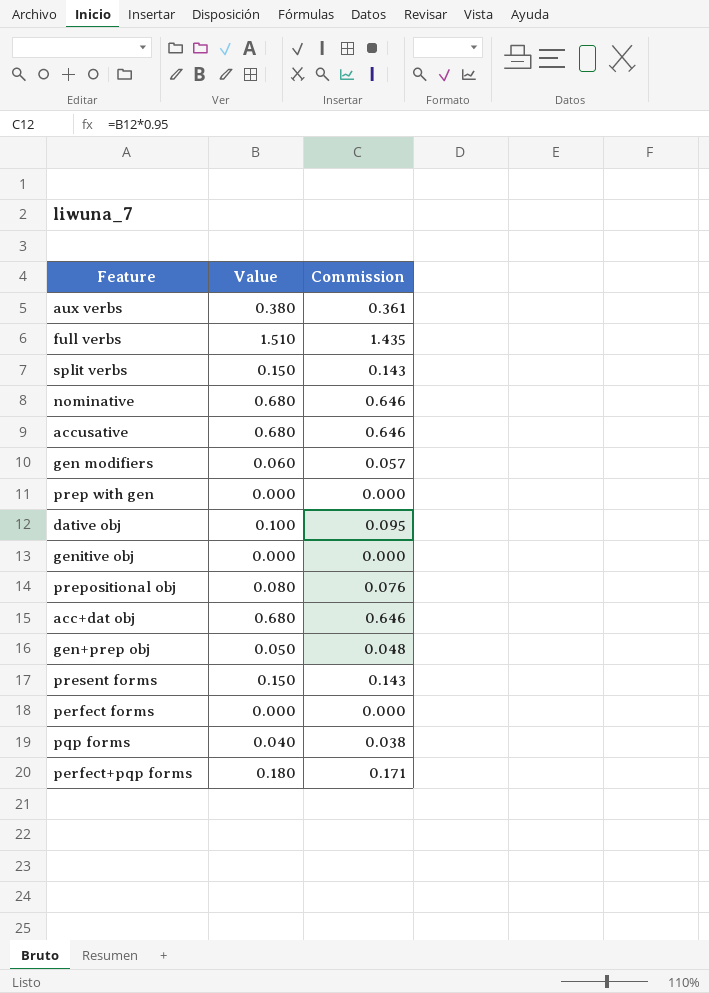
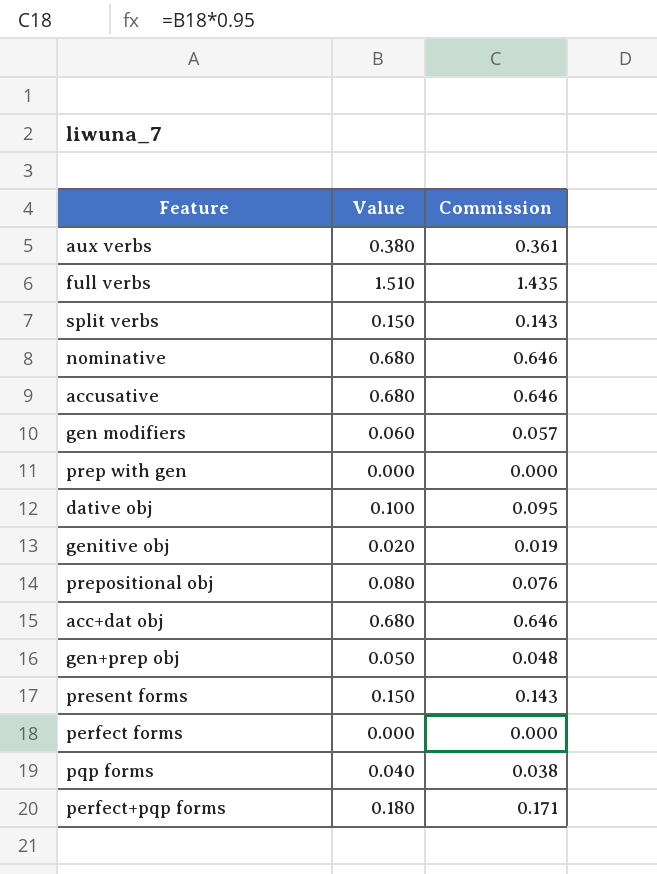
genitive obj | Value: 0.000 -> 0.020
genitive obj | Commission: 0.000 -> 0.019

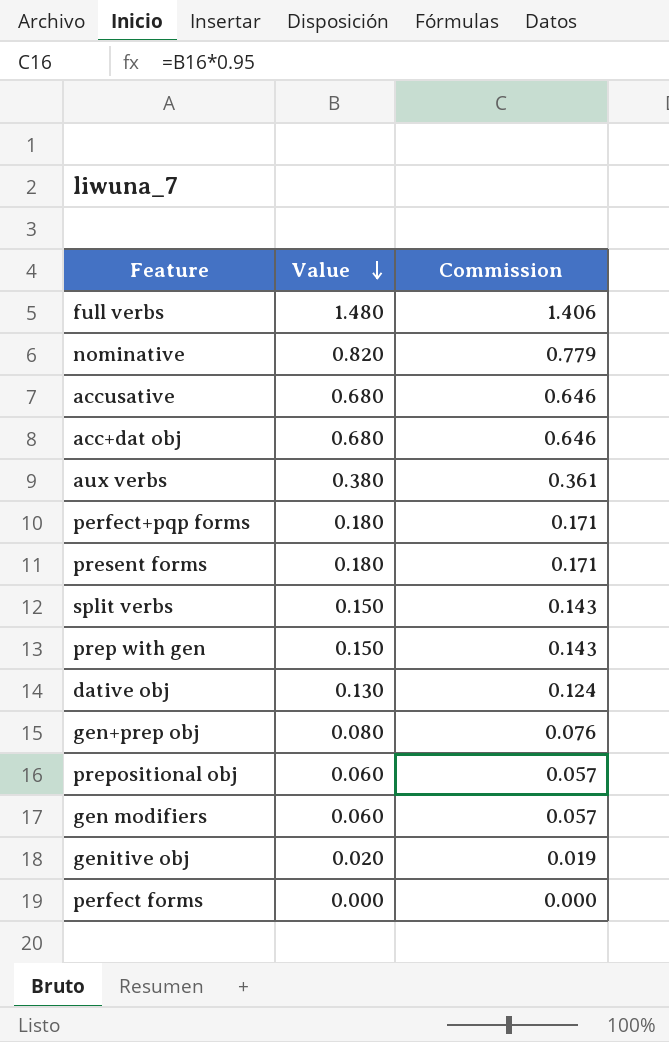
row order: none -> Value descending
row pqp forms: 0.040 | 0.038 -> none
full verbs | Value: 1.510 -> 1.480
full verbs | Commission: 1.435 -> 1.406
nominative | Value: 0.680 -> 0.820
nominative | Commission: 0.646 -> 0.779
present forms | Value: 0.150 -> 0.180
present forms | Commission: 0.143 -> 0.171
prep with gen | Value: 0.000 -> 0.150
prep with gen | Commission: 0.000 -> 0.143
dative obj | Value: 0.100 -> 0.130
dative obj | Commission: 0.095 -> 0.124
gen+prep obj | Value: 0.050 -> 0.080
gen+prep obj | Commission: 0.048 -> 0.076
prepositional obj | Value: 0.080 -> 0.060
prepositional obj | Commission: 0.076 -> 0.057

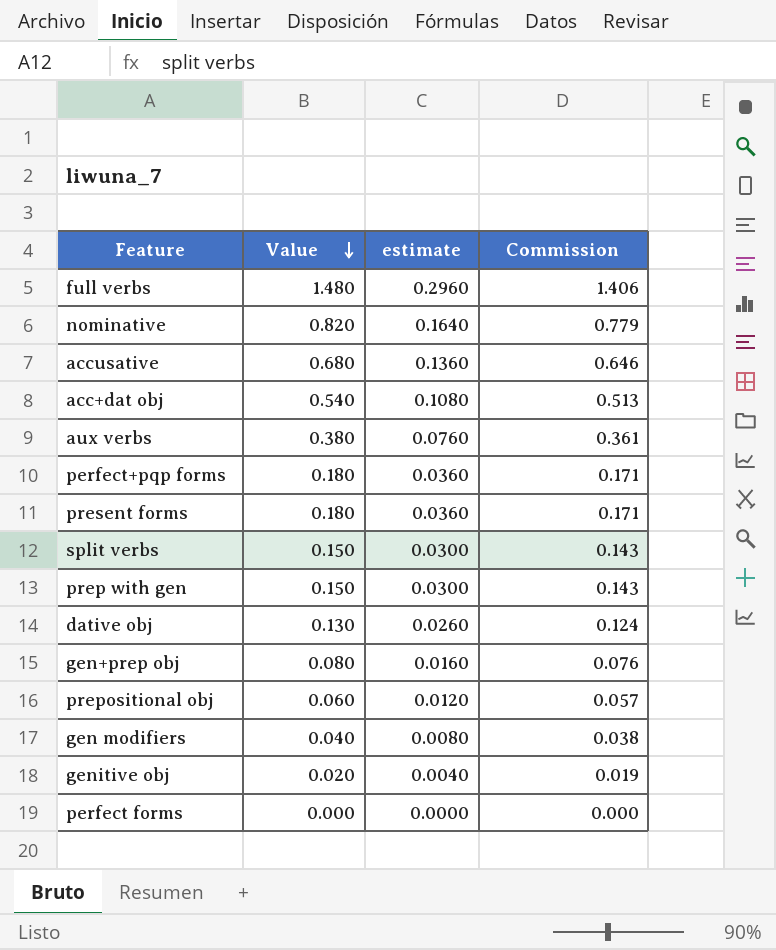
column estimate | formula: none -> [Value] * 0.2
acc+dat obj | Value: 0.680 -> 0.540
acc+dat obj | Commission: 0.646 -> 0.513
gen modifiers | Value: 0.060 -> 0.040
gen modifiers | Commission: 0.057 -> 0.038

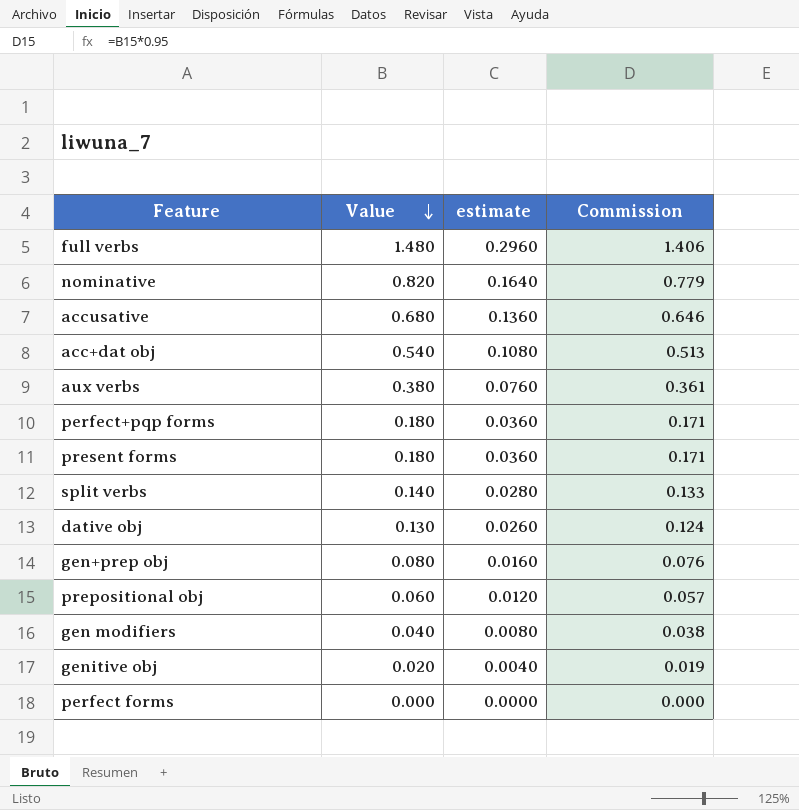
row prep with gen: 0.150 | 0.0300 | 0.143 -> none
split verbs | Value: 0.150 -> 0.140
split verbs | estimate: 0.0300 -> 0.0280
split verbs | Commission: 0.143 -> 0.133

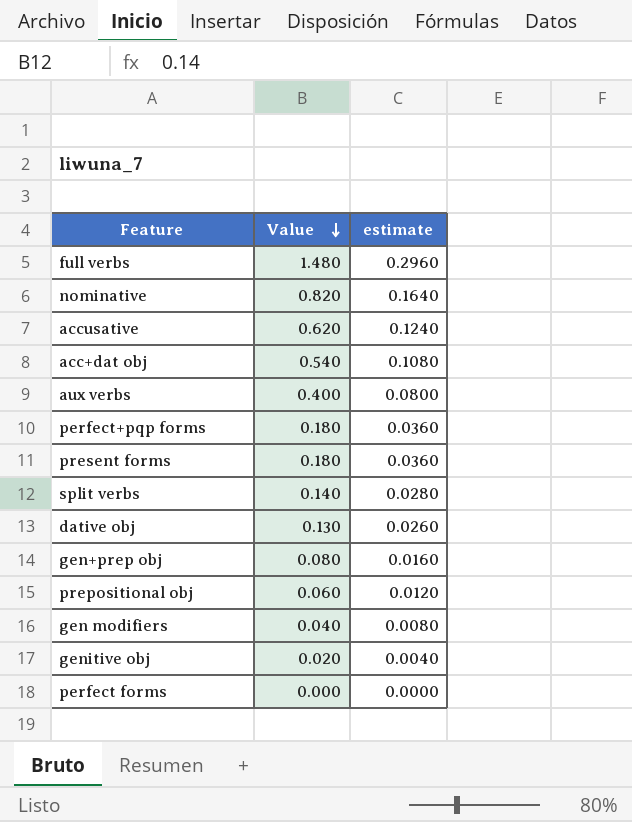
column Commission | formula: [Value] * 0.95 -> none
accusative | Value: 0.680 -> 0.620
accusative | estimate: 0.1360 -> 0.1240
aux verbs | Value: 0.380 -> 0.400
aux verbs | estimate: 0.0760 -> 0.0800

